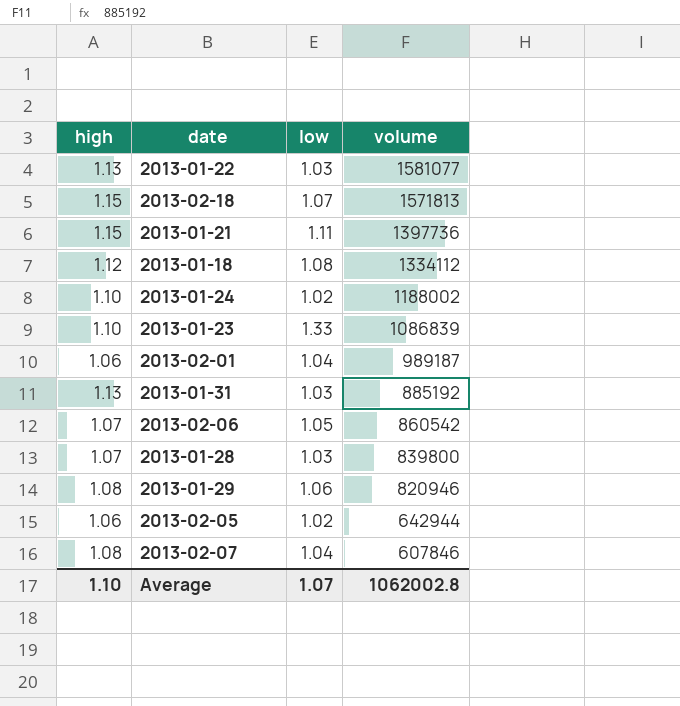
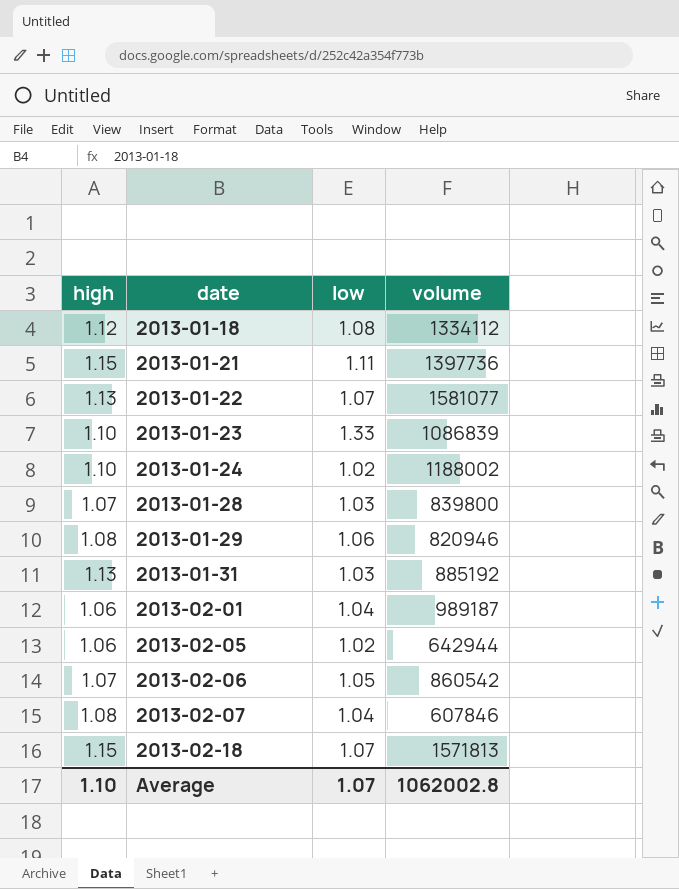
row order: volume descending -> date ascending
2013-01-22 | low: 1.03 -> 1.07

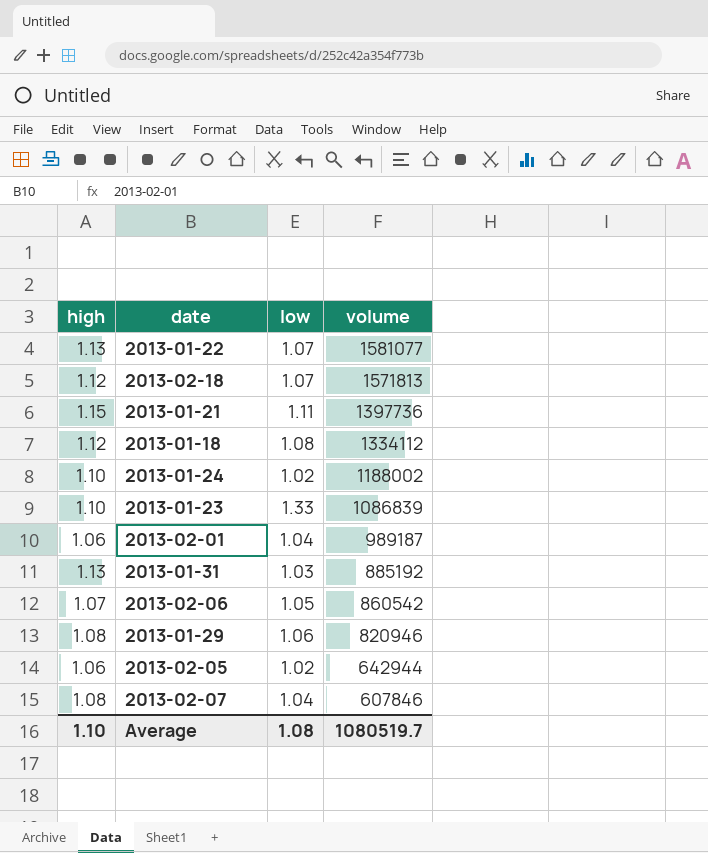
row order: date ascending -> volume descending
row 2013-01-28: 1.07 | 1.03 | 839800 -> none
2013-02-18 | high: 1.15 -> 1.12
Average | low: 1.07 -> 1.08
Average | volume: 1062002.8 -> 1080519.7

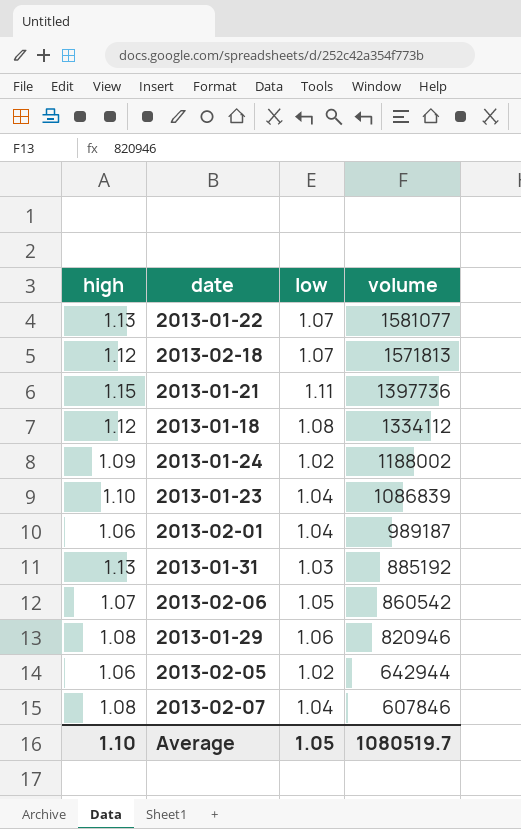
2013-01-24 | high: 1.10 -> 1.09
2013-01-23 | low: 1.33 -> 1.04
Average | low: 1.08 -> 1.05

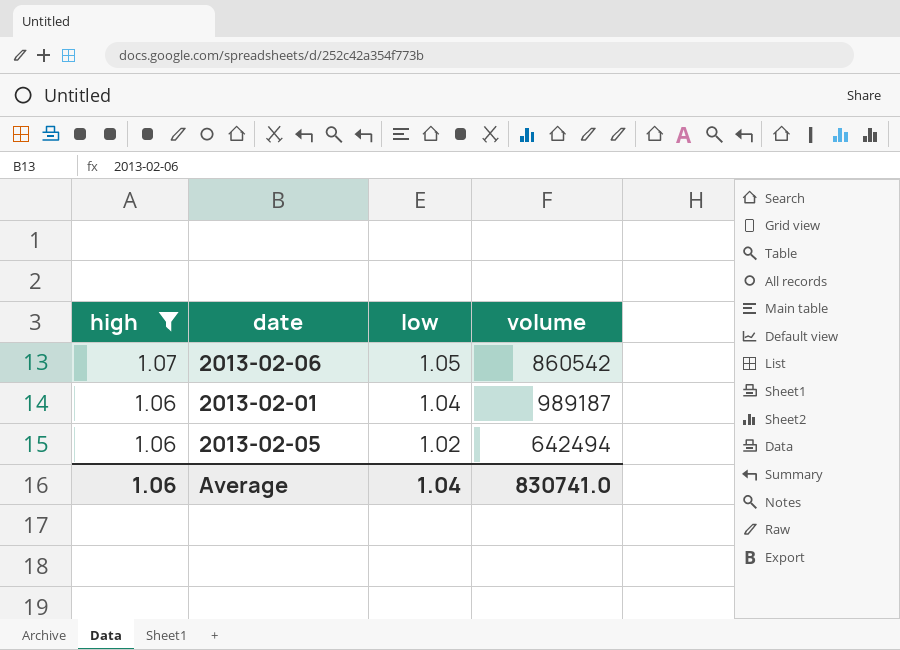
filter: none -> high <= 1.07
row order: volume descending -> high descending
2013-02-05 | volume: 642944 -> 642494
Average | high: 1.10 -> 1.06
Average | low: 1.05 -> 1.04
Average | volume: 1080519.7 -> 830741.0

